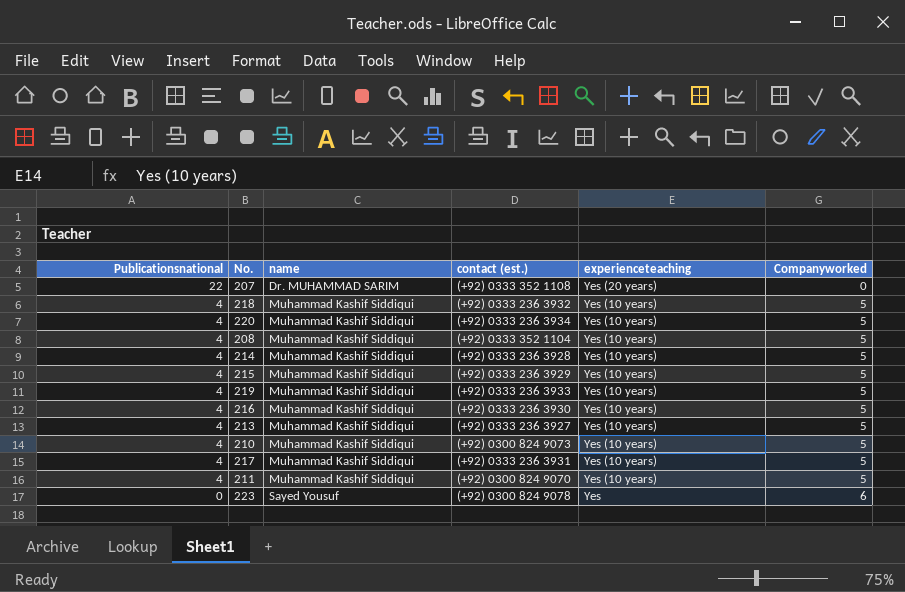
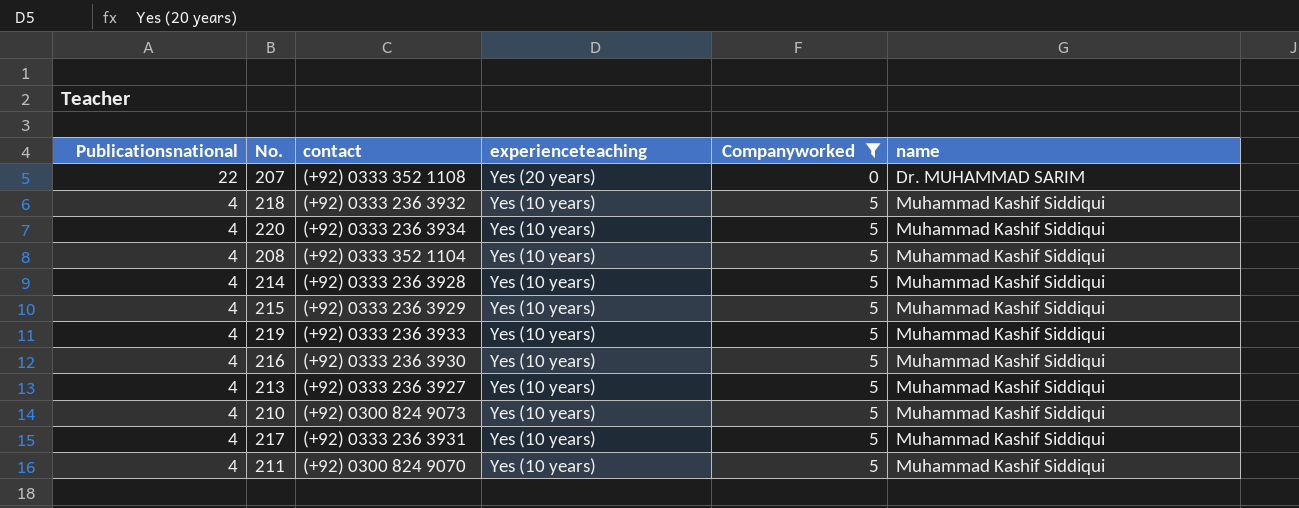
filter: none -> Companyworked != 6
column name: contact (est.) -> contact
column name | position: 3 -> 6

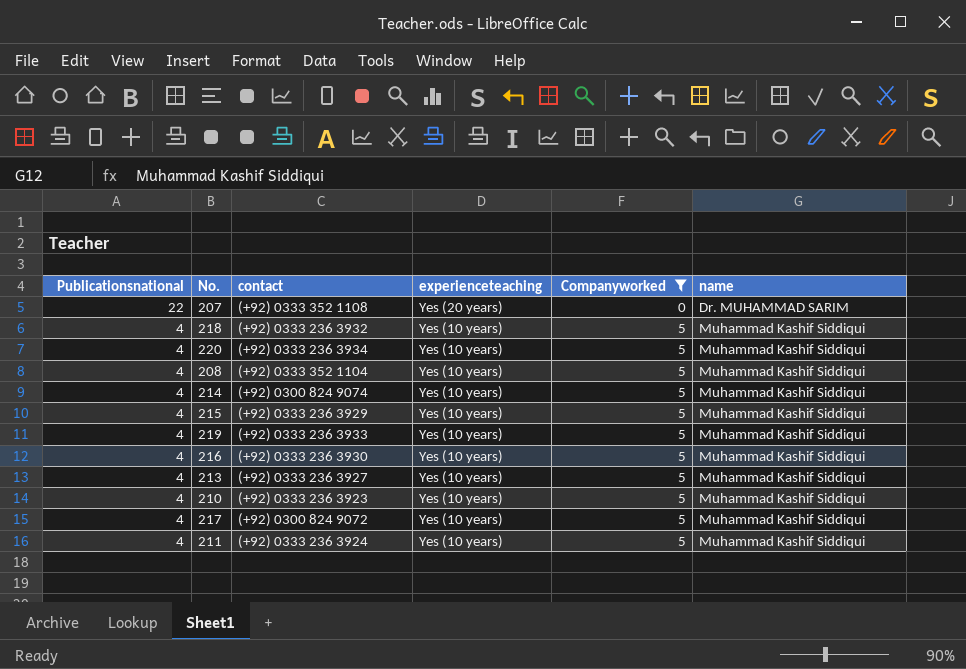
214 | contact: (+92) 0333 236 3928 -> (+92) 0300 824 9074
210 | contact: (+92) 0300 824 9073 -> (+92) 0333 236 3923
217 | contact: (+92) 0333 236 3931 -> (+92) 0300 824 9072
211 | contact: (+92) 0300 824 9070 -> (+92) 0333 236 3924

